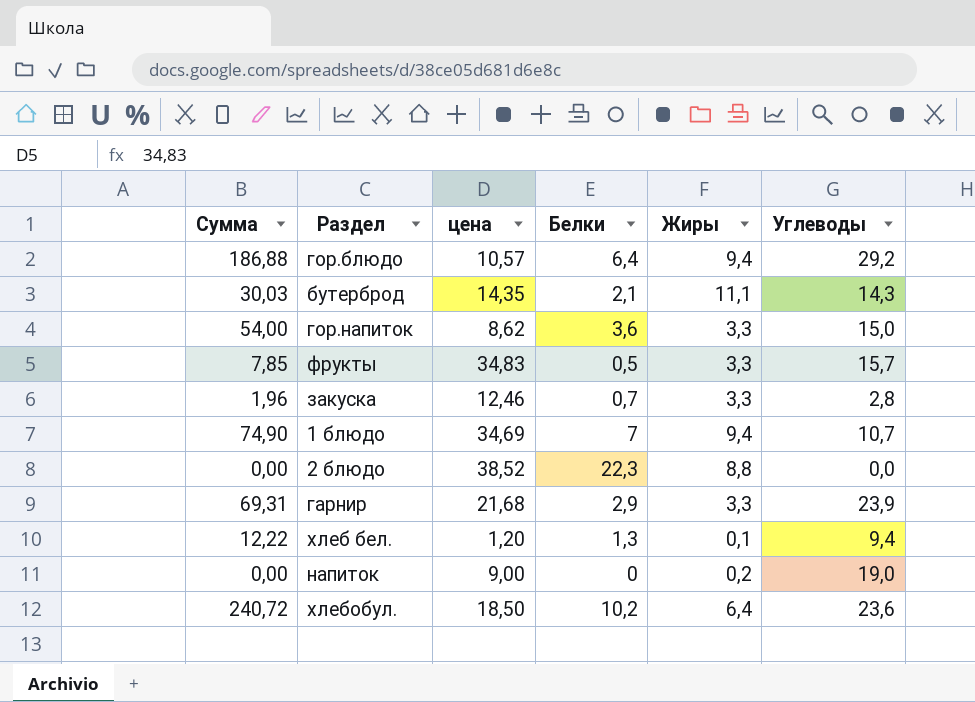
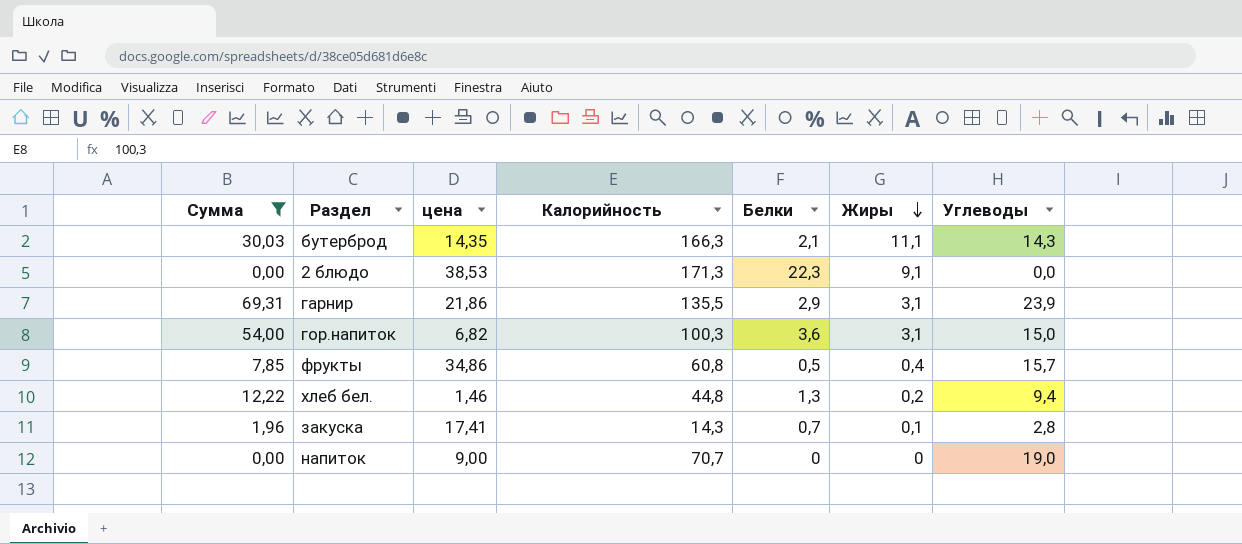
filter: none -> Сумма <= 69,31
row order: none -> Жиры descending
column Калорийность | position: none -> 4
2 блюдо | цена: 38,52 -> 38,53
2 блюдо | Жиры: 8,8 -> 9,1
гарнир | цена: 21,68 -> 21,86
гарнир | Жиры: 3,3 -> 3,1
гор.напиток | цена: 8,62 -> 6,82
гор.напиток | Жиры: 3,3 -> 3,1
фрукты | цена: 34,83 -> 34,86
фрукты | Жиры: 3,3 -> 0,4
хлеб бел. | цена: 1,20 -> 1,46
хлеб бел. | Жиры: 0,1 -> 0,2
закуска | цена: 12,46 -> 17,41
закуска | Жиры: 3,3 -> 0,1
напиток | Жиры: 0,2 -> 0

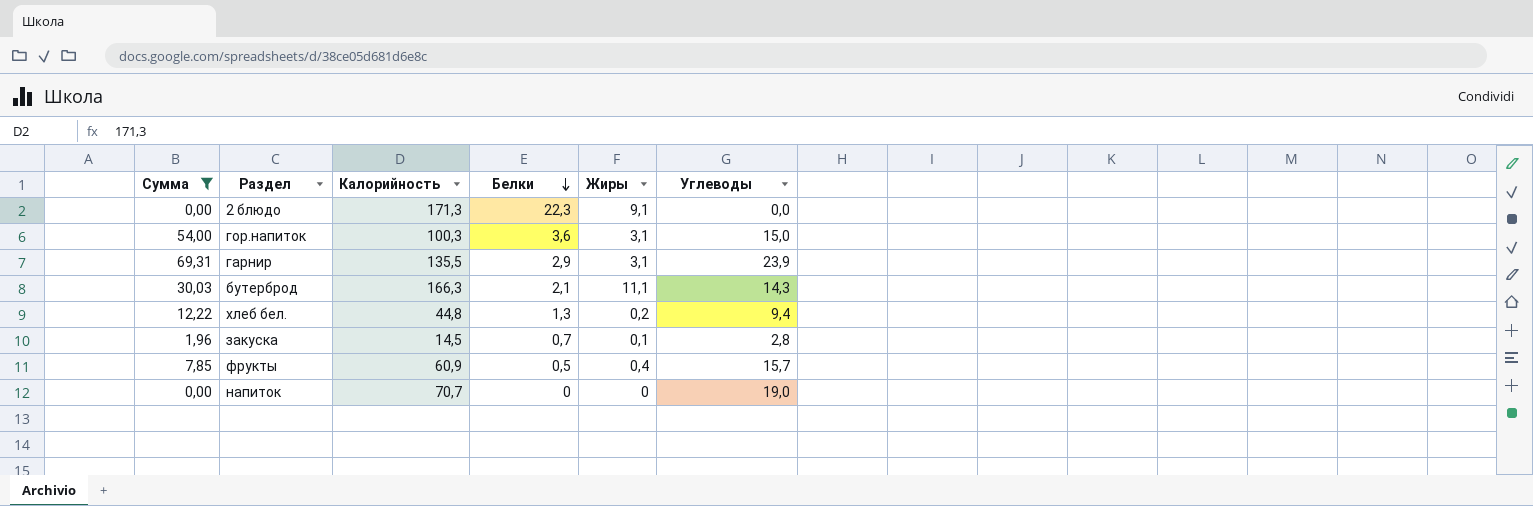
row order: Жиры descending -> Белки descending
column цена | position: 3 -> none
закуска | Калорийность: 14,3 -> 14,5
фрукты | Калорийность: 60,8 -> 60,9

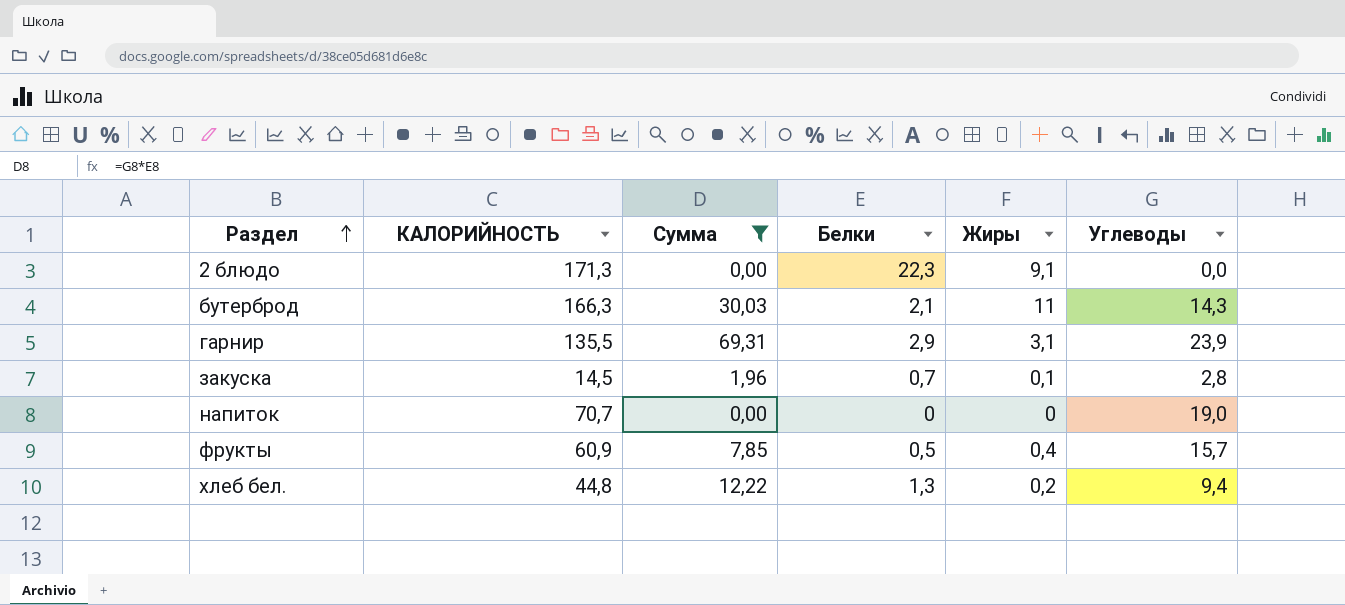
row order: Белки descending -> Раздел ascending
column name: Калорийность -> КАЛОРИЙНОСТЬ
column Сумма | position: 1 -> 3
row гор.напиток: 54,00 | 100,3 | 3,6 | 3,1 | 15,0 -> none
бутерброд | Жиры: 11,1 -> 11

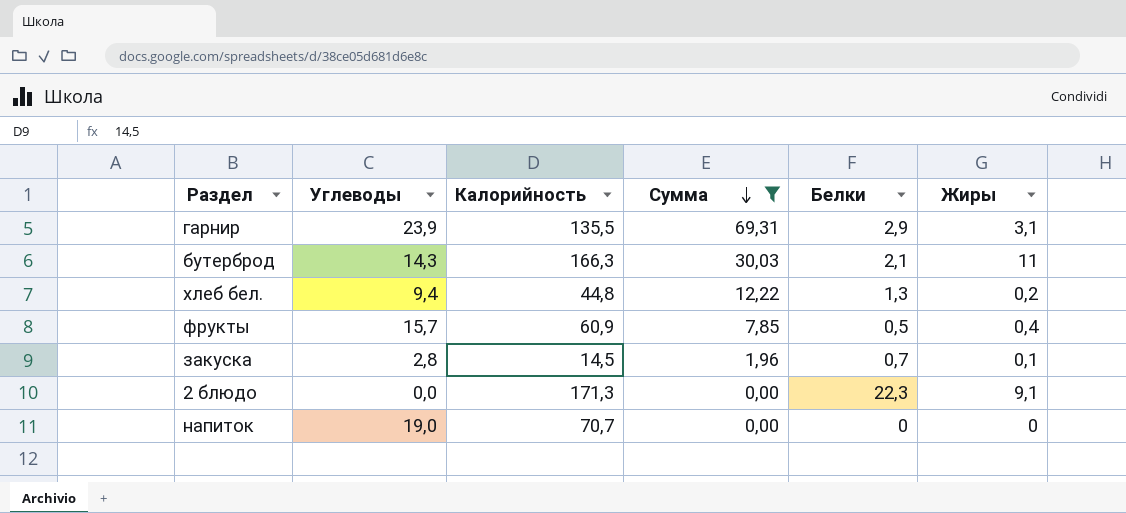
row order: Раздел ascending -> Сумма descending
column Углеводы | position: 6 -> 2
column name: КАЛОРИЙНОСТЬ -> Калорийность

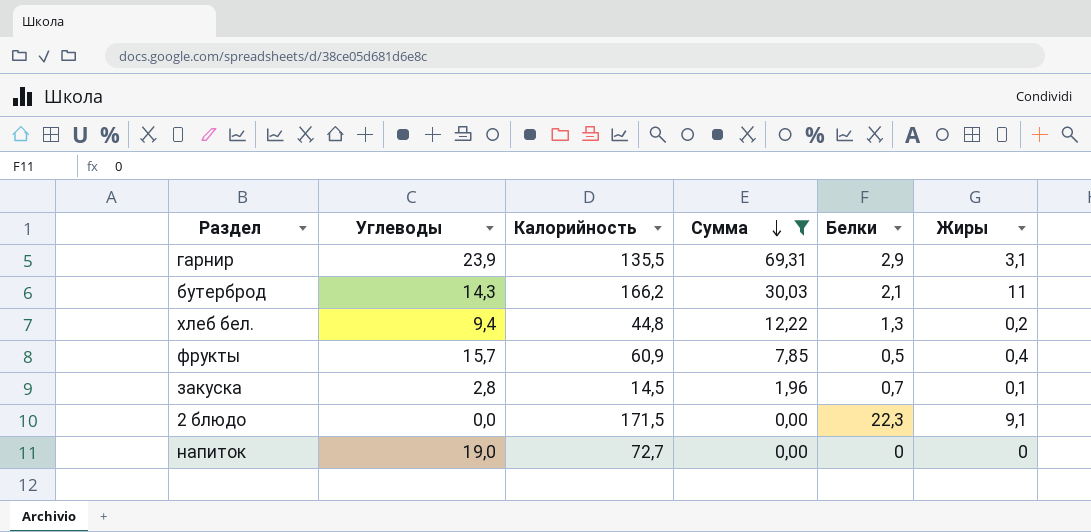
бутерброд | Калорийность: 166,3 -> 166,2
2 блюдо | Калорийность: 171,3 -> 171,5
напиток | Калорийность: 70,7 -> 72,7

